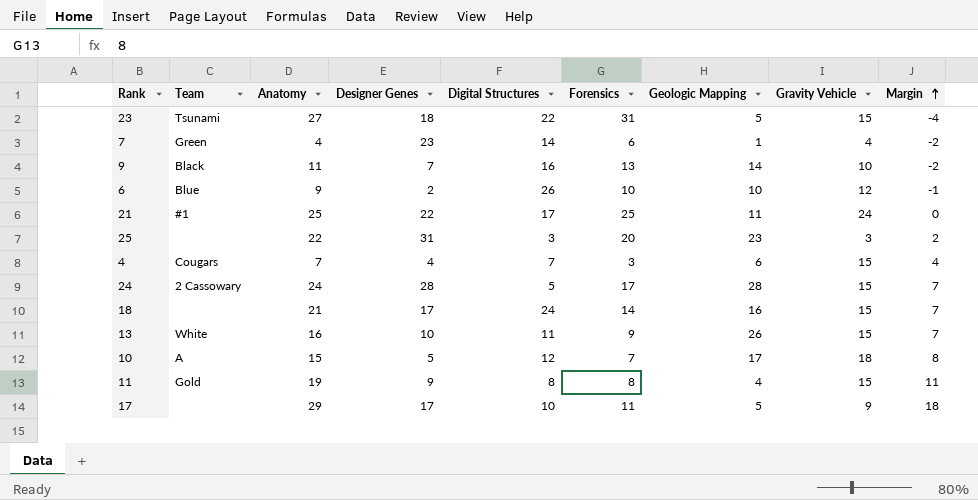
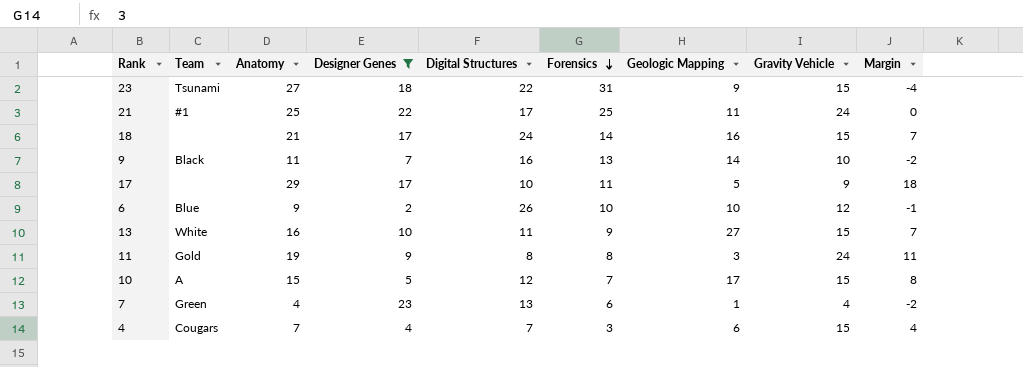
filter: none -> Designer Genes <= 23
row order: Margin ascending -> Forensics descending
23 | Geologic Mapping: 5 -> 9
13 | Geologic Mapping: 26 -> 27
11 | Geologic Mapping: 4 -> 3
11 | Gravity Vehicle: 15 -> 24
10 | Gravity Vehicle: 18 -> 15
7 | Digital Structures: 14 -> 13

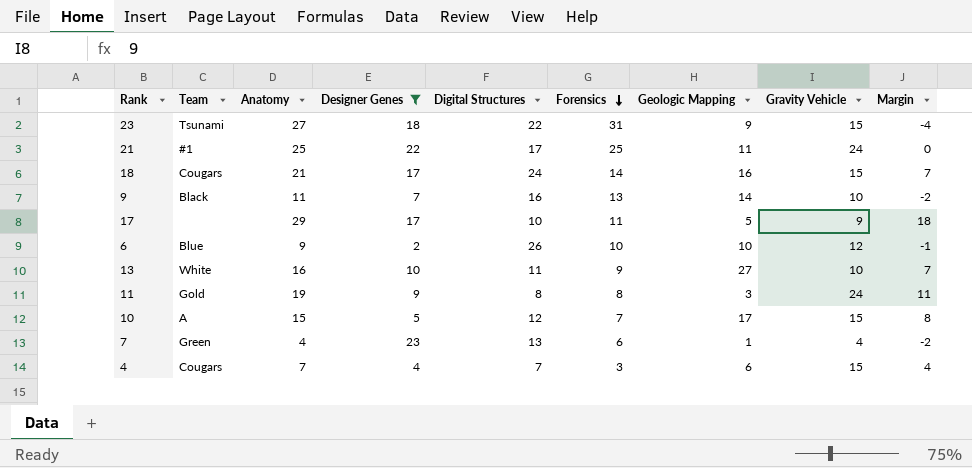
18 | Team: none -> Cougars
13 | Gravity Vehicle: 15 -> 10

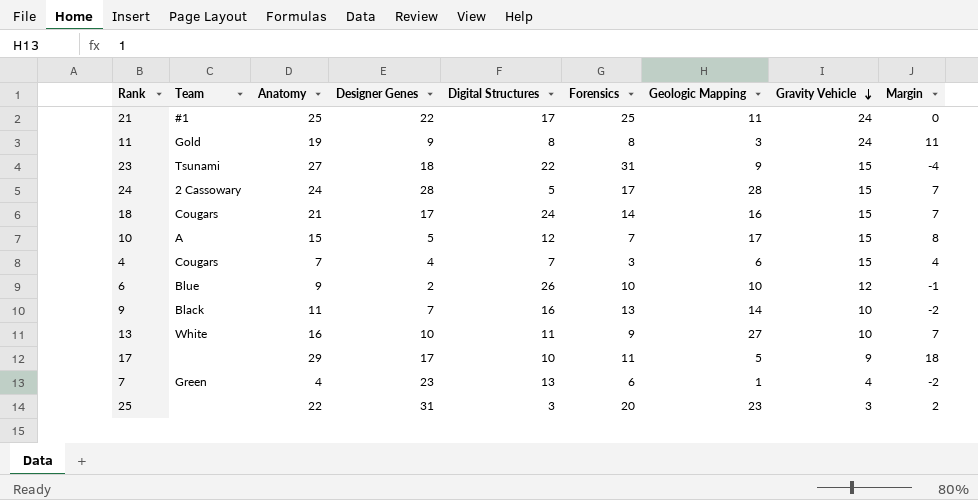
filter: Designer Genes <= 23 -> none
row order: Forensics descending -> Gravity Vehicle descending

